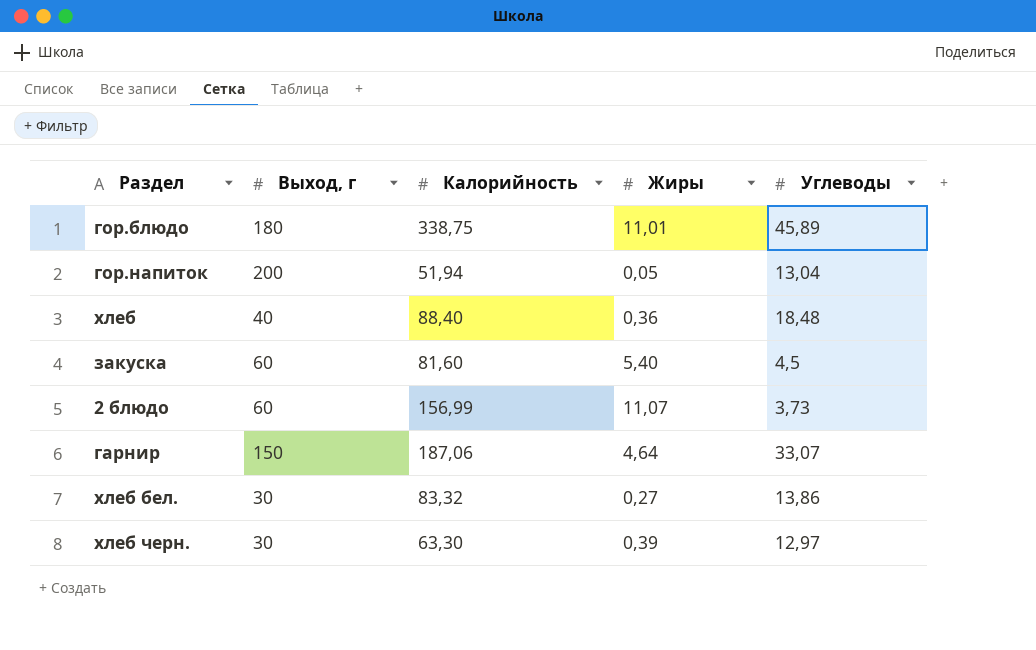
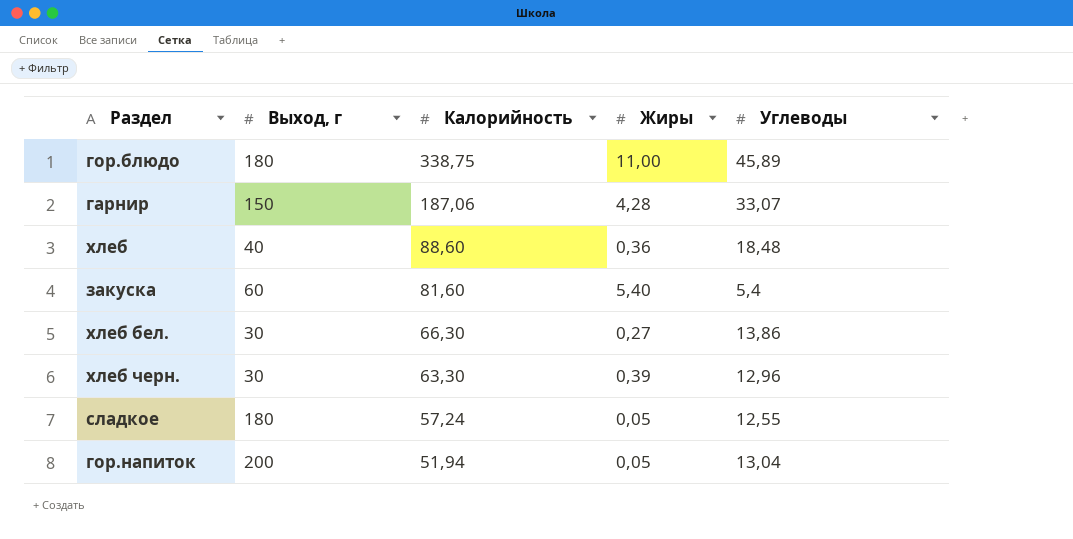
row order: none -> Калорийность descending
row 2 блюдо: 60 | 156,99 | 11,07 | 3,73 -> none
гор.блюдо | Жиры: 11,01 -> 11,00
гарнир | Жиры: 4,64 -> 4,28
хлеб | Калорийность: 88,40 -> 88,60
закуска | Углеводы: 4,5 -> 5,4
хлеб бел. | Калорийность: 83,32 -> 66,30
хлеб черн. | Углеводы: 12,97 -> 12,96
row сладкое: none -> 180 | 57,24 | 0,05 | 12,55

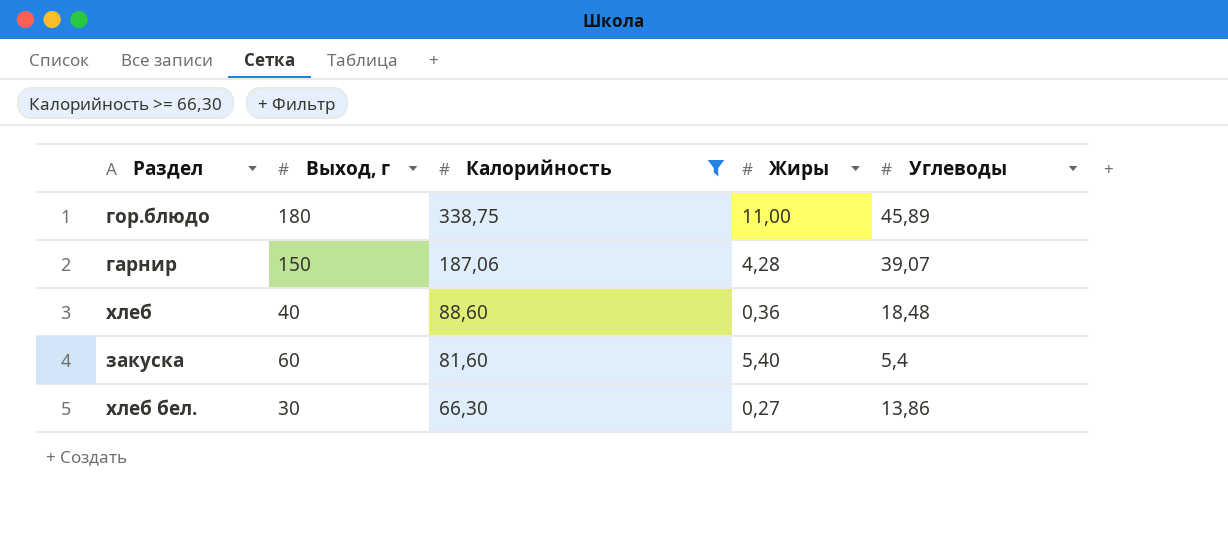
filter: none -> Калорийность >= 66,30
гарнир | Углеводы: 33,07 -> 39,07

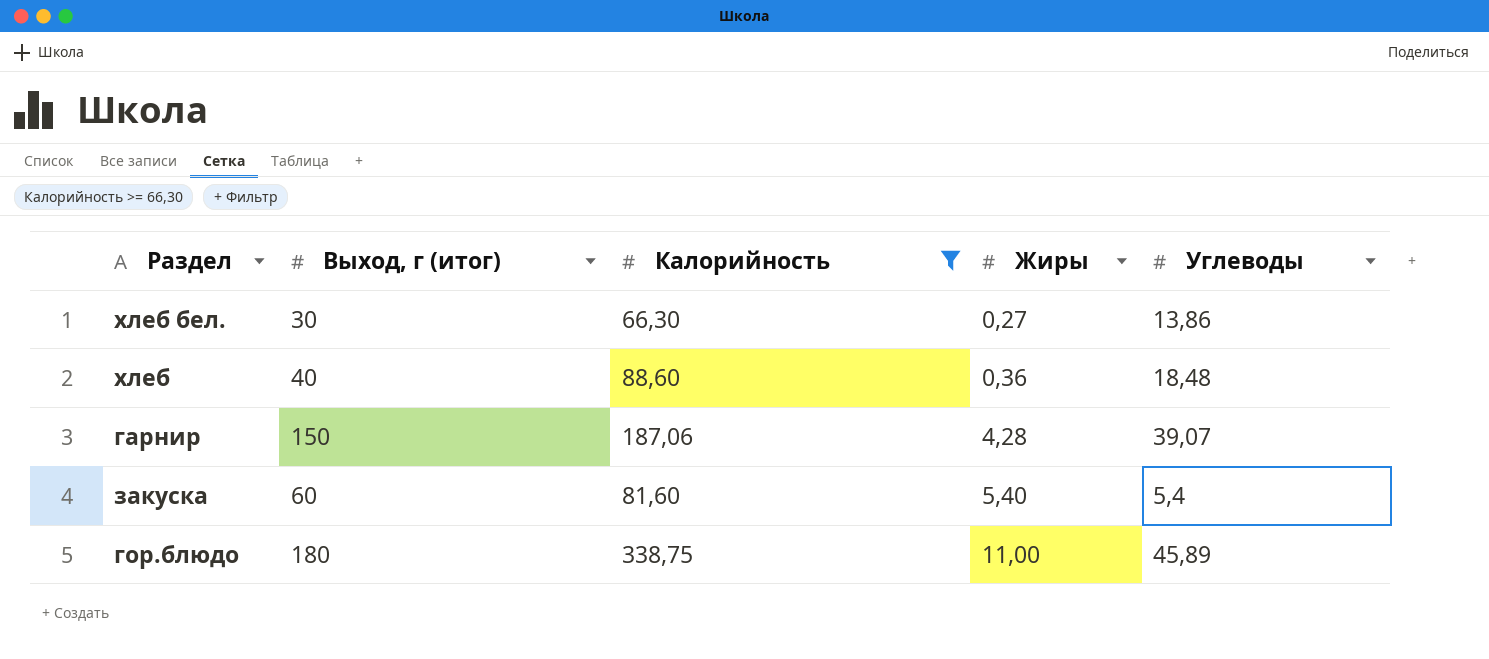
row order: Калорийность descending -> Жиры ascending
column name: Выход, г -> Выход, г (итог)

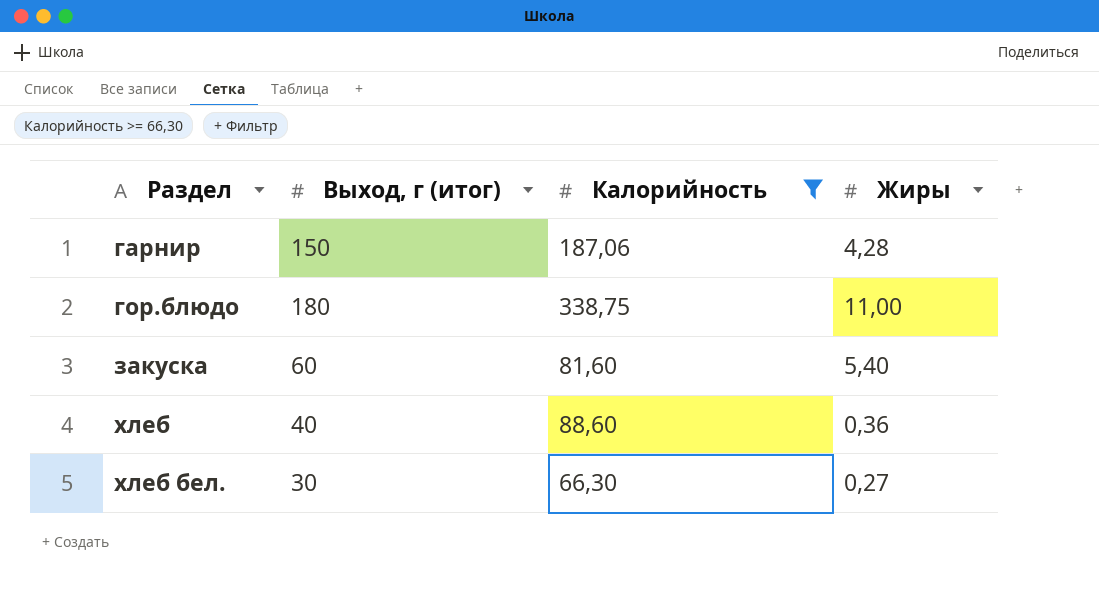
row order: Жиры ascending -> Раздел ascending
column Углеводы | position: 5 -> none

